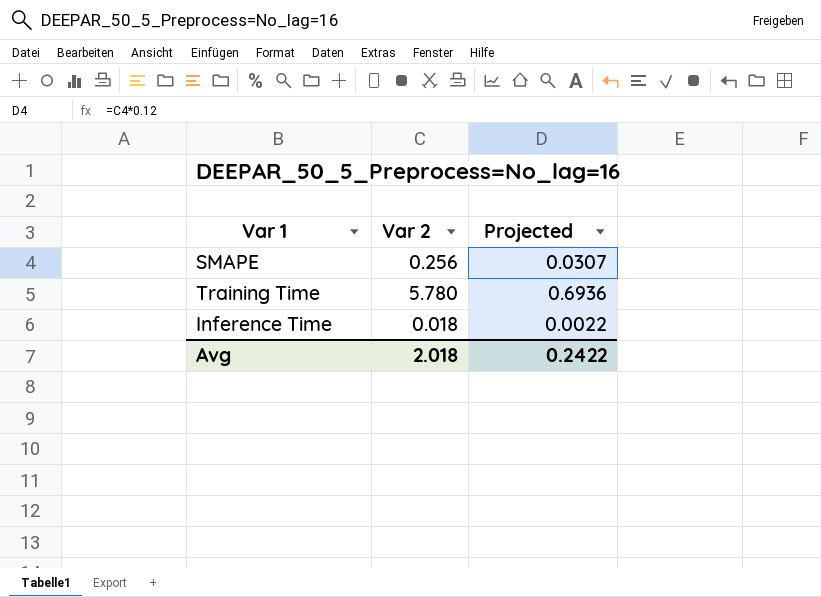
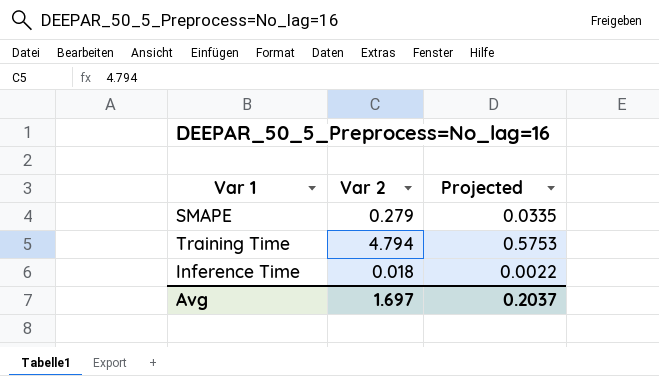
SMAPE | Var 2: 0.256 -> 0.279
SMAPE | Projected: 0.0307 -> 0.0335
Training Time | Var 2: 5.780 -> 4.794
Training Time | Projected: 0.6936 -> 0.5753
Avg | Var 2: 2.018 -> 1.697
Avg | Projected: 0.2422 -> 0.2037

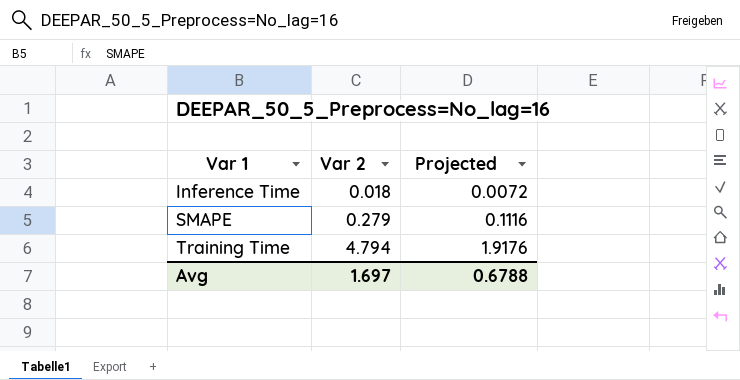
row order: none -> Var 1 ascending
column Projected | formula: [Var 2] * 0.12 -> [Var 2] * 0.4
Avg | Projected: 0.2037 -> 0.6788

